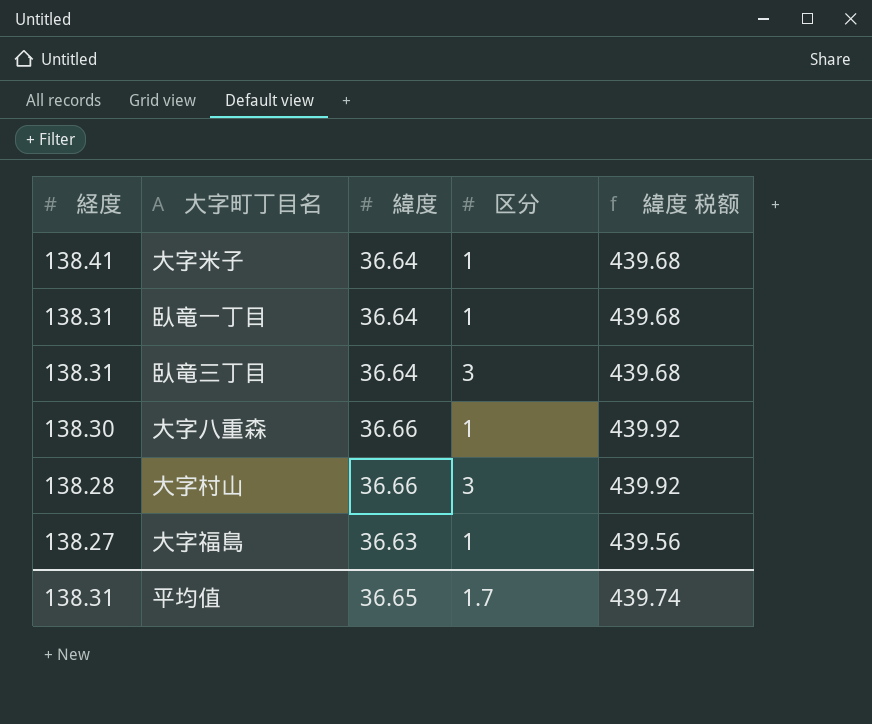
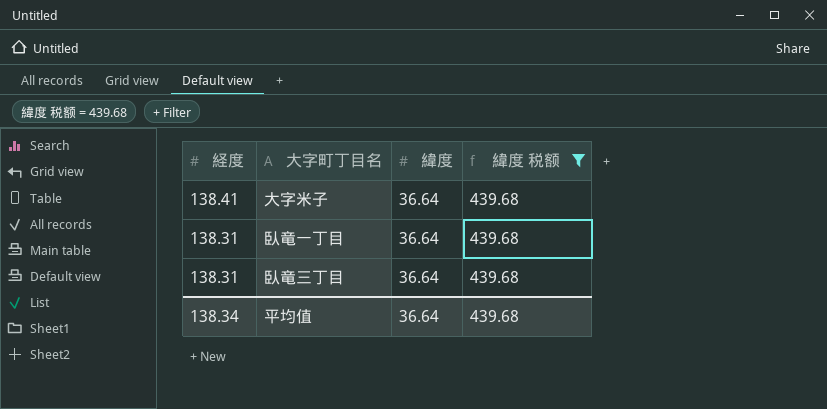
filter: none -> 緯度 税额 = 439.68
column 区分 | position: 4 -> none
平均值 | 経度: 138.31 -> 138.34
平均值 | 緯度: 36.65 -> 36.64
平均值 | 緯度 税额: 439.74 -> 439.68

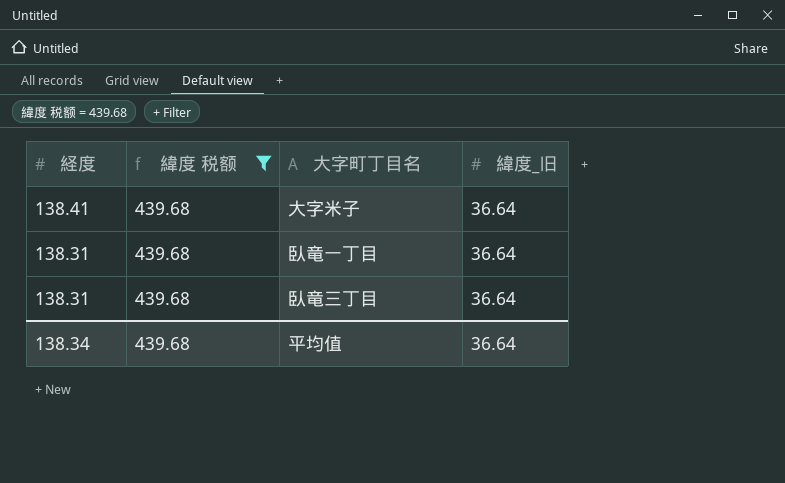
column 緯度 税额 | position: 4 -> 2
column name: 緯度 -> 緯度_旧

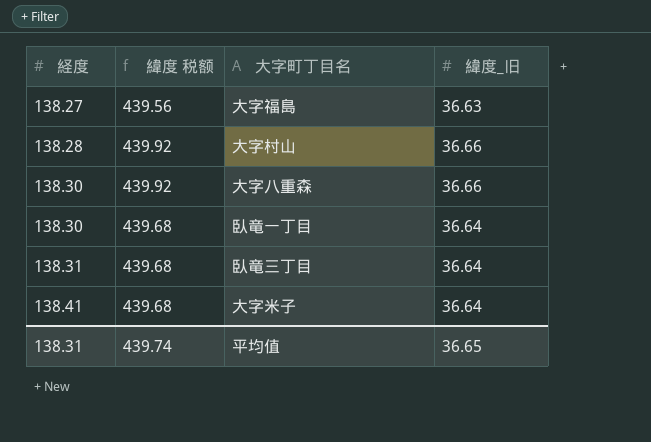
filter: 緯度 税额 = 439.68 -> none
row order: 経度 descending -> 経度 ascending
臥竜一丁目 | 経度: 138.31 -> 138.30
平均值 | 経度: 138.34 -> 138.31
平均值 | 緯度 税额: 439.68 -> 439.74
平均值 | 緯度_旧: 36.64 -> 36.65

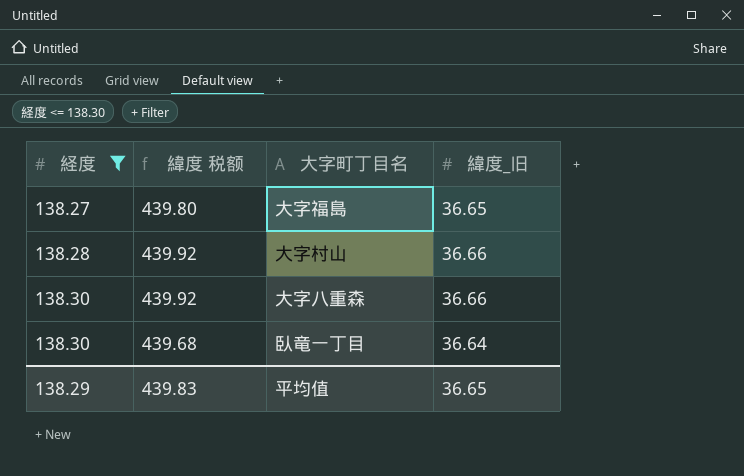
filter: none -> 経度 <= 138.30
大字福島 | 緯度 税额: 439.56 -> 439.80
大字福島 | 緯度_旧: 36.63 -> 36.65
平均值 | 経度: 138.31 -> 138.29
平均值 | 緯度 税额: 439.74 -> 439.83

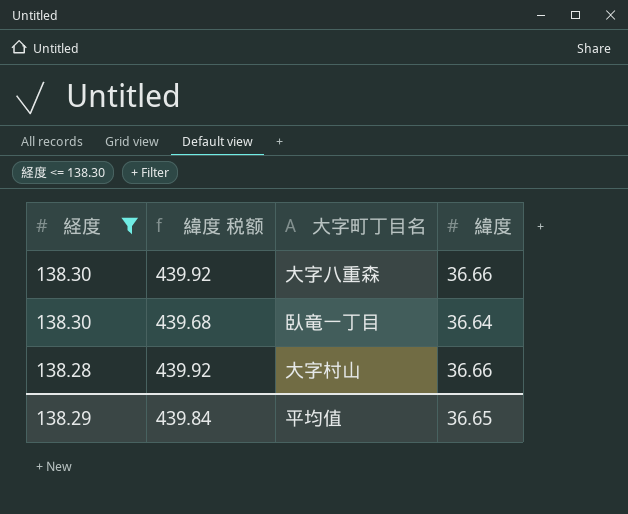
row order: 経度 ascending -> 経度 descending
column name: 緯度_旧 -> 緯度
row 大字福島: 138.27 | 439.80 | 36.65 -> none
平均值 | 緯度 税额: 439.83 -> 439.84

